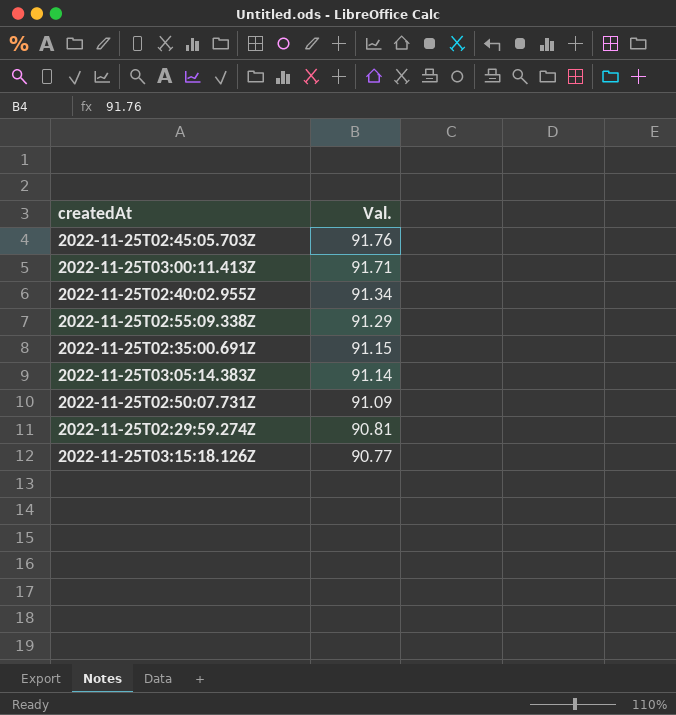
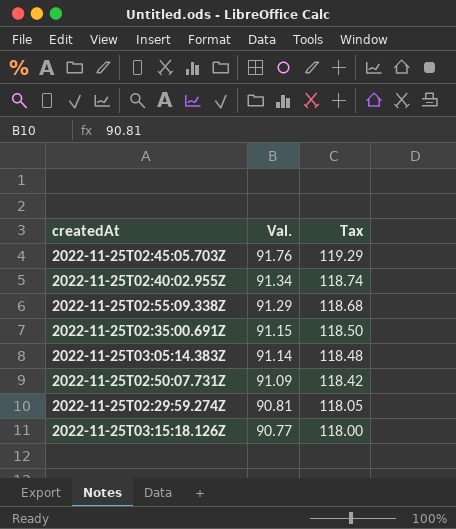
column Tax | formula: none -> [Val.] * 1.3
row 2022-11-25T03:00:11.413Z: 91.71 -> none

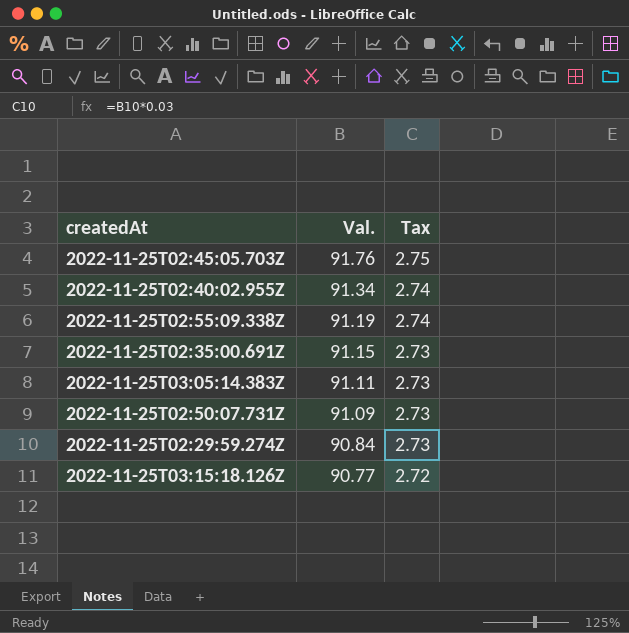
column Tax | formula: [Val.] * 1.3 -> [Val.] * 0.03
2022-11-25T02:55:09.338Z | Val.: 91.29 -> 91.19
2022-11-25T03:05:14.383Z | Val.: 91.14 -> 91.11
2022-11-25T02:29:59.274Z | Val.: 90.81 -> 90.84

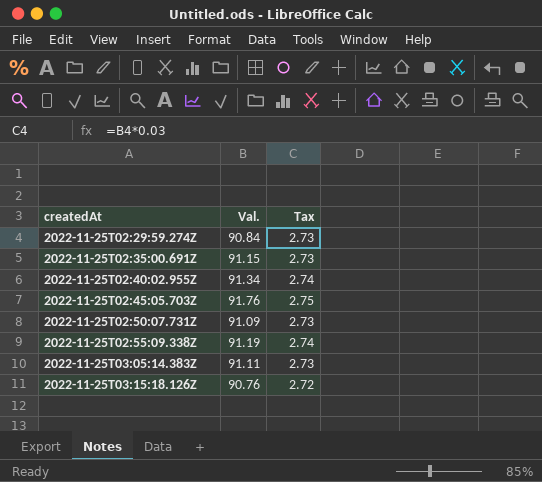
row order: Val. descending -> createdAt ascending
2022-11-25T03:15:18.126Z | Val.: 90.77 -> 90.76

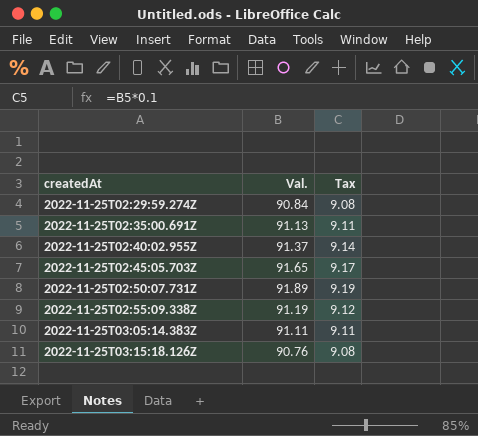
column Tax | formula: [Val.] * 0.03 -> [Val.] * 0.1
2022-11-25T02:35:00.691Z | Val.: 91.15 -> 91.13
2022-11-25T02:40:02.955Z | Val.: 91.34 -> 91.37
2022-11-25T02:45:05.703Z | Val.: 91.76 -> 91.65
2022-11-25T02:50:07.731Z | Val.: 91.09 -> 91.89

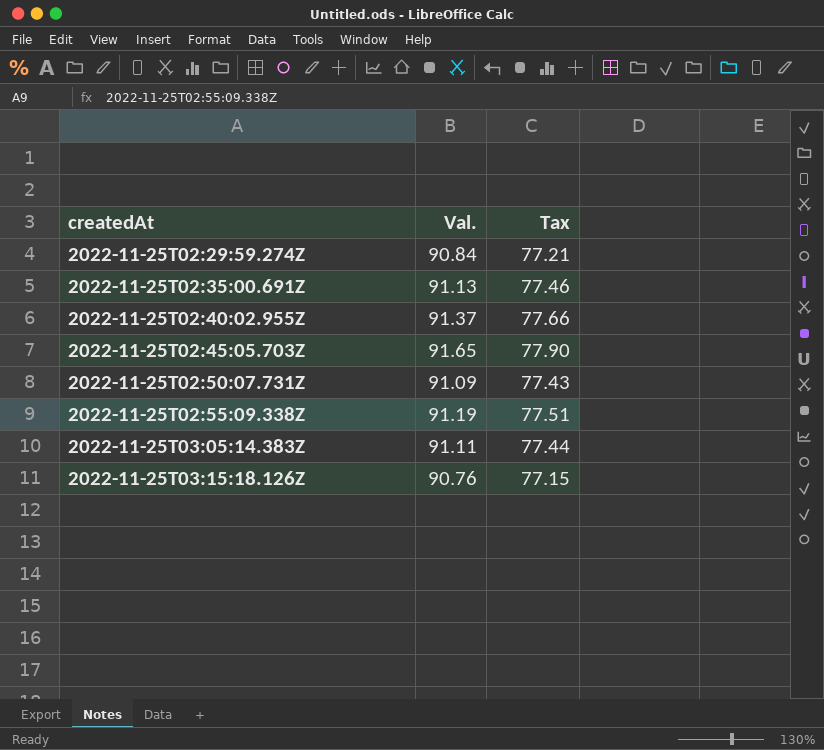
column Tax | formula: [Val.] * 0.1 -> [Val.] * 0.85
2022-11-25T02:50:07.731Z | Val.: 91.89 -> 91.09

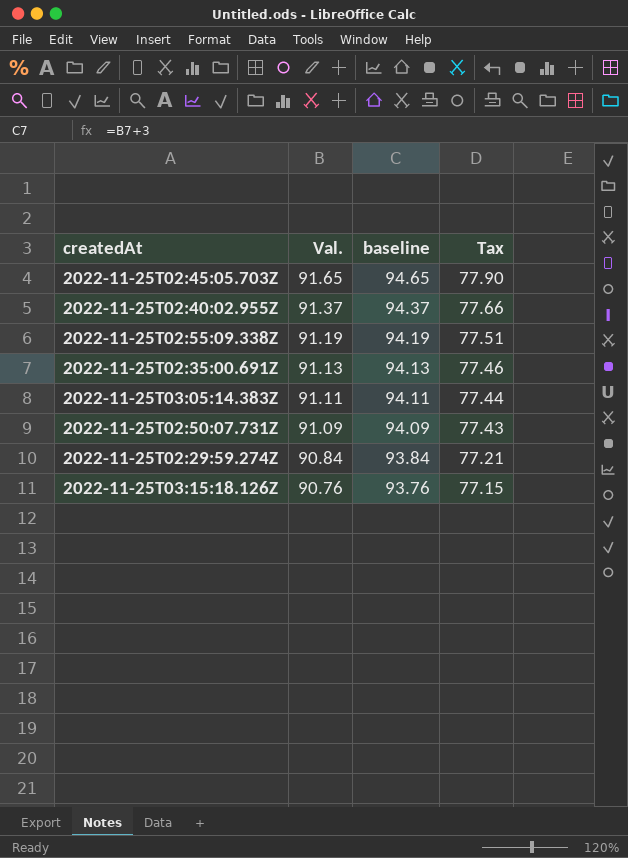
row order: createdAt ascending -> Val. descending
column baseline | formula: none -> [Val.] + 3

